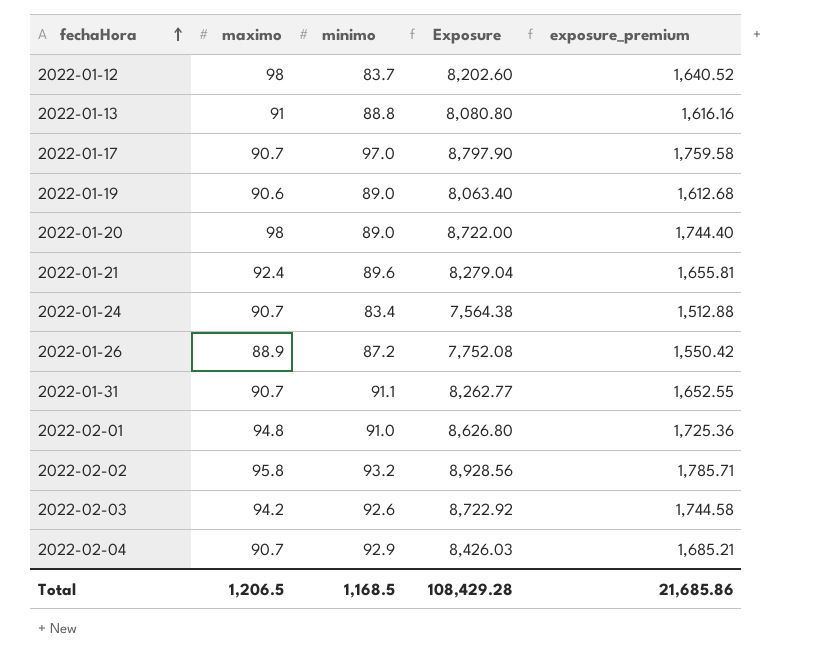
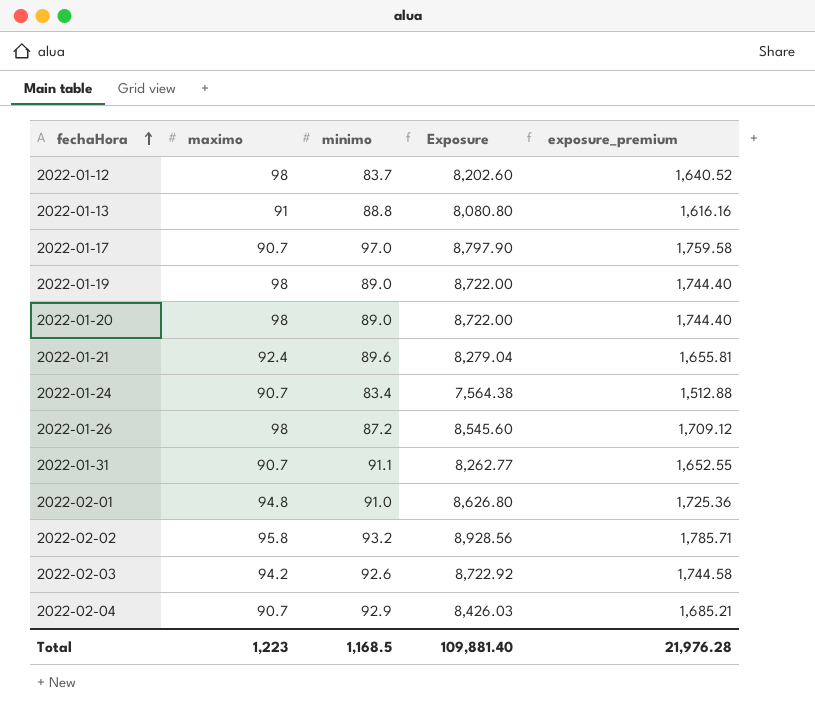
2022-01-19 | maximo: 90.6 -> 98
2022-01-19 | Exposure: 8,063.40 -> 8,722.00
2022-01-19 | exposure_premium: 1,612.68 -> 1,744.40
2022-01-26 | maximo: 88.9 -> 98
2022-01-26 | Exposure: 7,752.08 -> 8,545.60
2022-01-26 | exposure_premium: 1,550.42 -> 1,709.12
Total | maximo: 1,206.5 -> 1,223
Total | Exposure: 108,429.28 -> 109,881.40
Total | exposure_premium: 21,685.86 -> 21,976.28

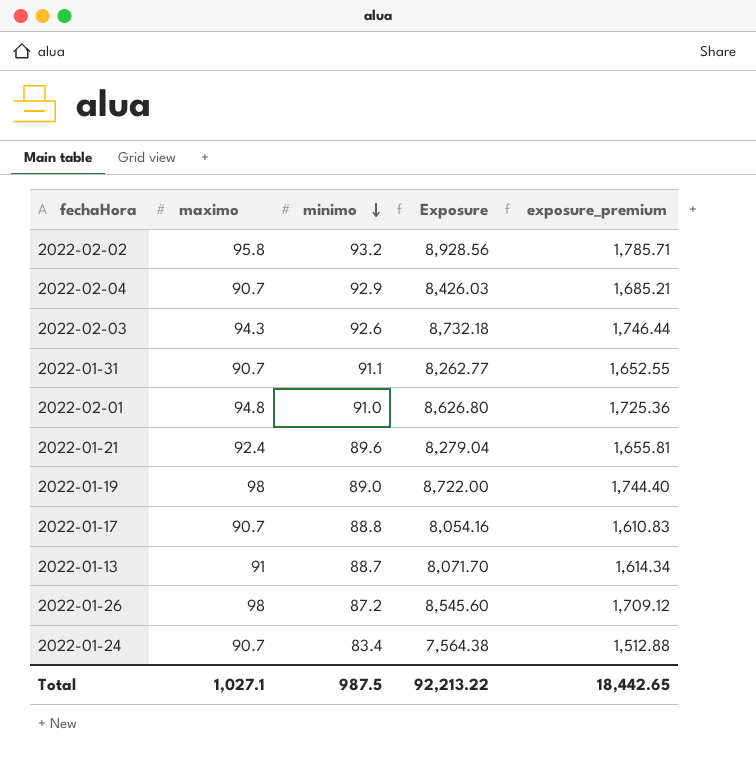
row order: fechaHora ascending -> minimo descending
row 2022-01-12: 98 | 83.7 | 8,202.60 | 1,640.52 -> none
row 2022-01-20: 98 | 89.0 | 8,722.00 | 1,744.40 -> none
2022-02-03 | maximo: 94.2 -> 94.3
2022-02-03 | Exposure: 8,722.92 -> 8,732.18
2022-02-03 | exposure_premium: 1,744.58 -> 1,746.44
2022-01-17 | minimo: 97.0 -> 88.8
2022-01-17 | Exposure: 8,797.90 -> 8,054.16
2022-01-17 | exposure_premium: 1,759.58 -> 1,610.83
2022-01-13 | minimo: 88.8 -> 88.7
2022-01-13 | Exposure: 8,080.80 -> 8,071.70
2022-01-13 | exposure_premium: 1,616.16 -> 1,614.34
Total | maximo: 1,223 -> 1,027.1
Total | minimo: 1,168.5 -> 987.5
Total | Exposure: 109,881.40 -> 92,213.22
Total | exposure_premium: 21,976.28 -> 18,442.65

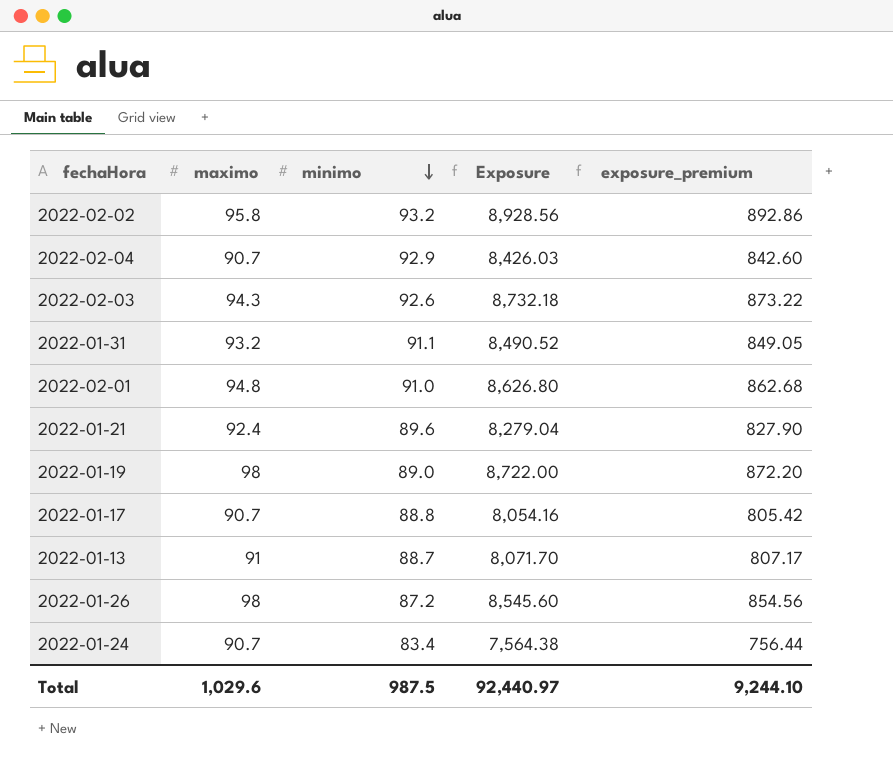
column exposure_premium | formula: [Exposure] * 0.2 -> [Exposure] * 0.1
2022-01-31 | maximo: 90.7 -> 93.2
2022-01-31 | Exposure: 8,262.77 -> 8,490.52
Total | maximo: 1,027.1 -> 1,029.6
Total | Exposure: 92,213.22 -> 92,440.97
Total | exposure_premium: 18,442.65 -> 9,244.10

